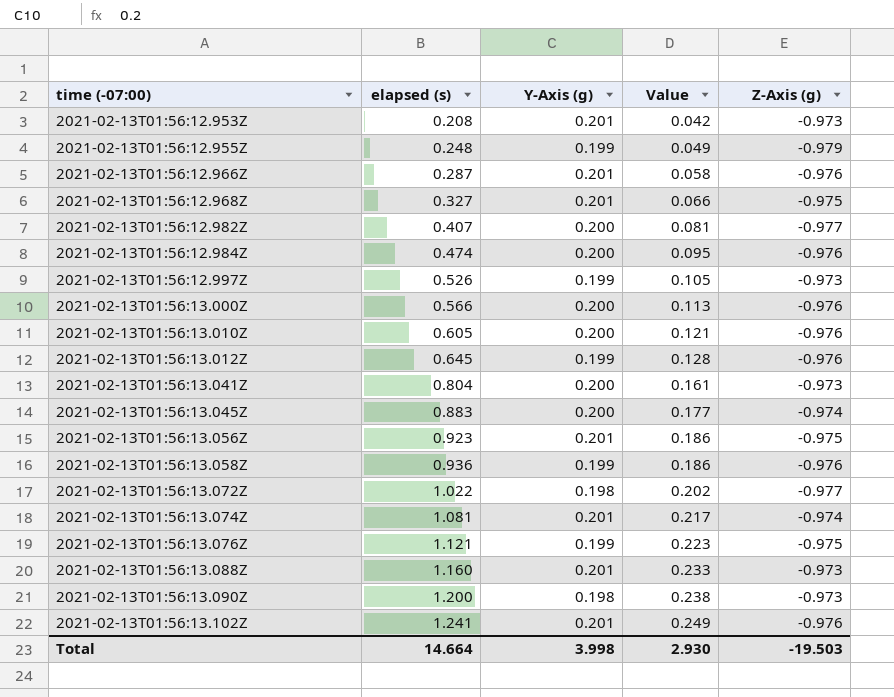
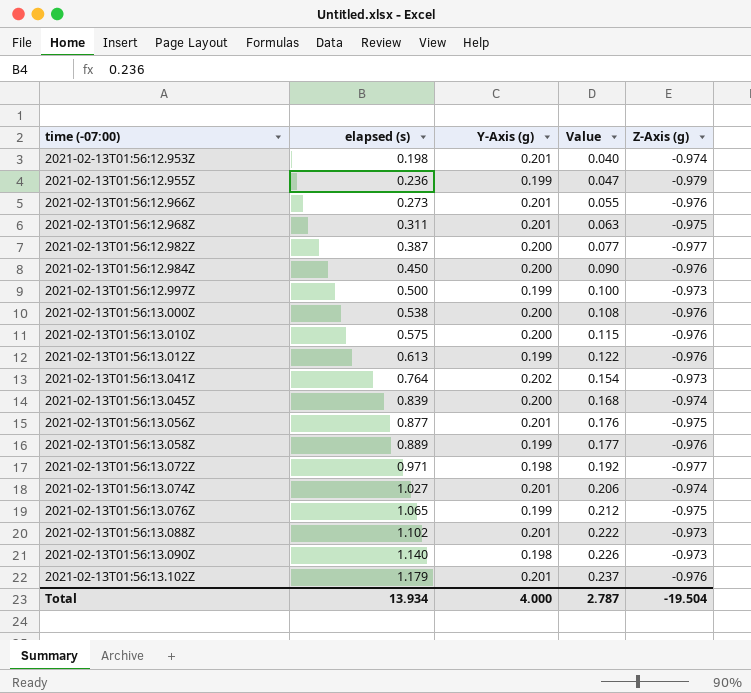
2021-02-13T01:56:12.953Z | elapsed (s): 0.208 -> 0.198
2021-02-13T01:56:12.953Z | Value: 0.042 -> 0.040
2021-02-13T01:56:12.953Z | Z-Axis (g): -0.973 -> -0.974
2021-02-13T01:56:12.955Z | elapsed (s): 0.248 -> 0.236
2021-02-13T01:56:12.955Z | Value: 0.049 -> 0.047
2021-02-13T01:56:12.966Z | elapsed (s): 0.287 -> 0.273
2021-02-13T01:56:12.966Z | Value: 0.058 -> 0.055
2021-02-13T01:56:12.968Z | elapsed (s): 0.327 -> 0.311
2021-02-13T01:56:12.968Z | Value: 0.066 -> 0.063
2021-02-13T01:56:12.982Z | elapsed (s): 0.407 -> 0.387
2021-02-13T01:56:12.982Z | Value: 0.081 -> 0.077
2021-02-13T01:56:12.984Z | elapsed (s): 0.474 -> 0.450
2021-02-13T01:56:12.984Z | Value: 0.095 -> 0.090
2021-02-13T01:56:12.997Z | elapsed (s): 0.526 -> 0.500
2021-02-13T01:56:12.997Z | Value: 0.105 -> 0.100
2021-02-13T01:56:13.000Z | elapsed (s): 0.566 -> 0.538
2021-02-13T01:56:13.000Z | Value: 0.113 -> 0.108
2021-02-13T01:56:13.010Z | elapsed (s): 0.605 -> 0.575
2021-02-13T01:56:13.010Z | Value: 0.121 -> 0.115
2021-02-13T01:56:13.012Z | elapsed (s): 0.645 -> 0.613
2021-02-13T01:56:13.012Z | Value: 0.128 -> 0.122
2021-02-13T01:56:13.041Z | elapsed (s): 0.804 -> 0.764
2021-02-13T01:56:13.041Z | Y-Axis (g): 0.200 -> 0.202
2021-02-13T01:56:13.041Z | Value: 0.161 -> 0.154
2021-02-13T01:56:13.045Z | elapsed (s): 0.883 -> 0.839
2021-02-13T01:56:13.045Z | Value: 0.177 -> 0.168
2021-02-13T01:56:13.056Z | elapsed (s): 0.923 -> 0.877
2021-02-13T01:56:13.056Z | Value: 0.186 -> 0.176
2021-02-13T01:56:13.058Z | elapsed (s): 0.936 -> 0.889
2021-02-13T01:56:13.058Z | Value: 0.186 -> 0.177
2021-02-13T01:56:13.072Z | elapsed (s): 1.022 -> 0.971
2021-02-13T01:56:13.072Z | Value: 0.202 -> 0.192
2021-02-13T01:56:13.074Z | elapsed (s): 1.081 -> 1.027
2021-02-13T01:56:13.074Z | Value: 0.217 -> 0.206
2021-02-13T01:56:13.076Z | elapsed (s): 1.121 -> 1.065
2021-02-13T01:56:13.076Z | Value: 0.223 -> 0.212
2021-02-13T01:56:13.088Z | elapsed (s): 1.160 -> 1.102
2021-02-13T01:56:13.088Z | Value: 0.233 -> 0.222
2021-02-13T01:56:13.090Z | elapsed (s): 1.200 -> 1.140
2021-02-13T01:56:13.090Z | Value: 0.238 -> 0.226
2021-02-13T01:56:13.102Z | elapsed (s): 1.241 -> 1.179
2021-02-13T01:56:13.102Z | Value: 0.249 -> 0.237
Total | elapsed (s): 14.664 -> 13.934
Total | Y-Axis (g): 3.998 -> 4.000
Total | Value: 2.930 -> 2.787
Total | Z-Axis (g): -19.503 -> -19.504

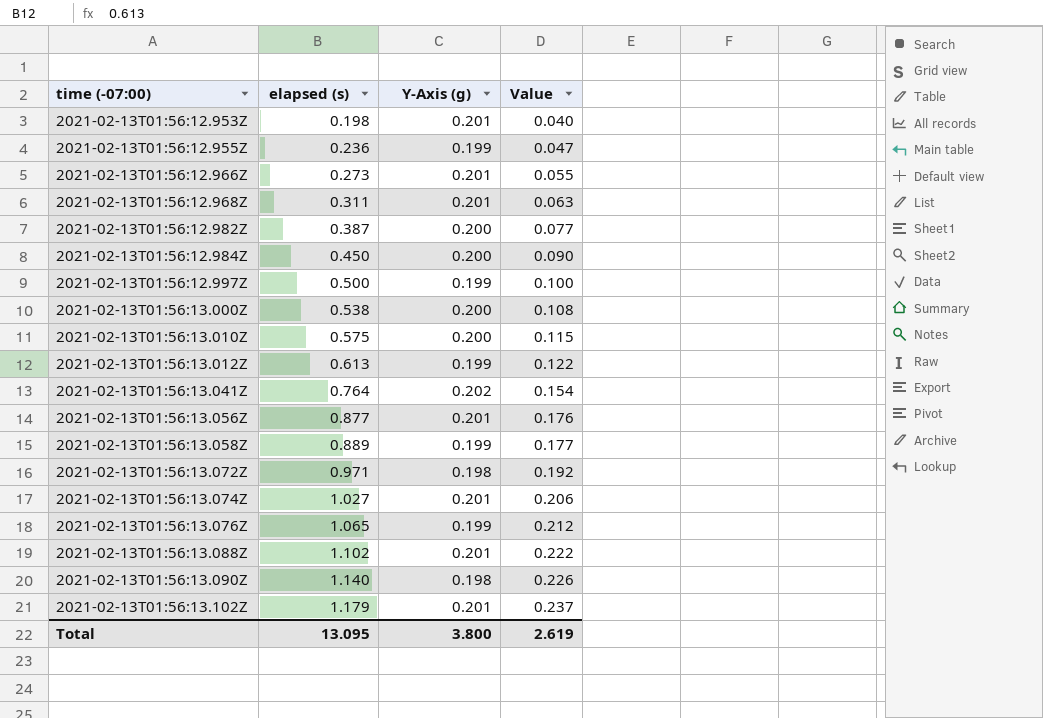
column Z-Axis (g) | position: 5 -> none
row 2021-02-13T01:56:13.045Z: 0.839 | 0.200 | 0.168 | -0.974 -> none
Total | elapsed (s): 13.934 -> 13.095
Total | Y-Axis (g): 4.000 -> 3.800
Total | Value: 2.787 -> 2.619

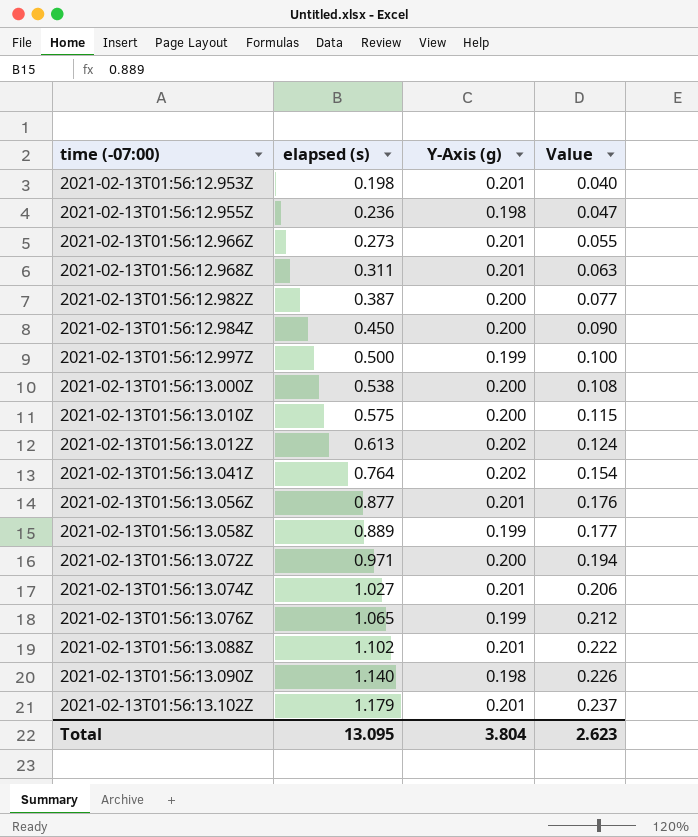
2021-02-13T01:56:12.955Z | Y-Axis (g): 0.199 -> 0.198
2021-02-13T01:56:13.012Z | Y-Axis (g): 0.199 -> 0.202
2021-02-13T01:56:13.012Z | Value: 0.122 -> 0.124
2021-02-13T01:56:13.072Z | Y-Axis (g): 0.198 -> 0.200
2021-02-13T01:56:13.072Z | Value: 0.192 -> 0.194
Total | Y-Axis (g): 3.800 -> 3.804
Total | Value: 2.619 -> 2.623

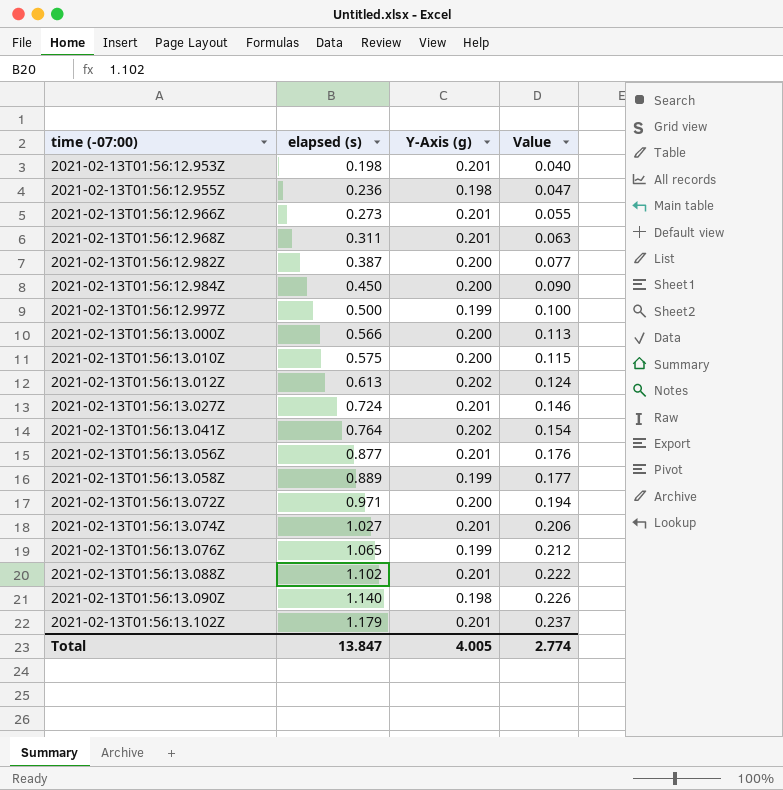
2021-02-13T01:56:13.000Z | elapsed (s): 0.538 -> 0.566
2021-02-13T01:56:13.000Z | Value: 0.108 -> 0.113
row 2021-02-13T01:56:13.027Z: none -> 0.724 | 0.201 | 0.146
Total | elapsed (s): 13.095 -> 13.847
Total | Y-Axis (g): 3.804 -> 4.005
Total | Value: 2.623 -> 2.774

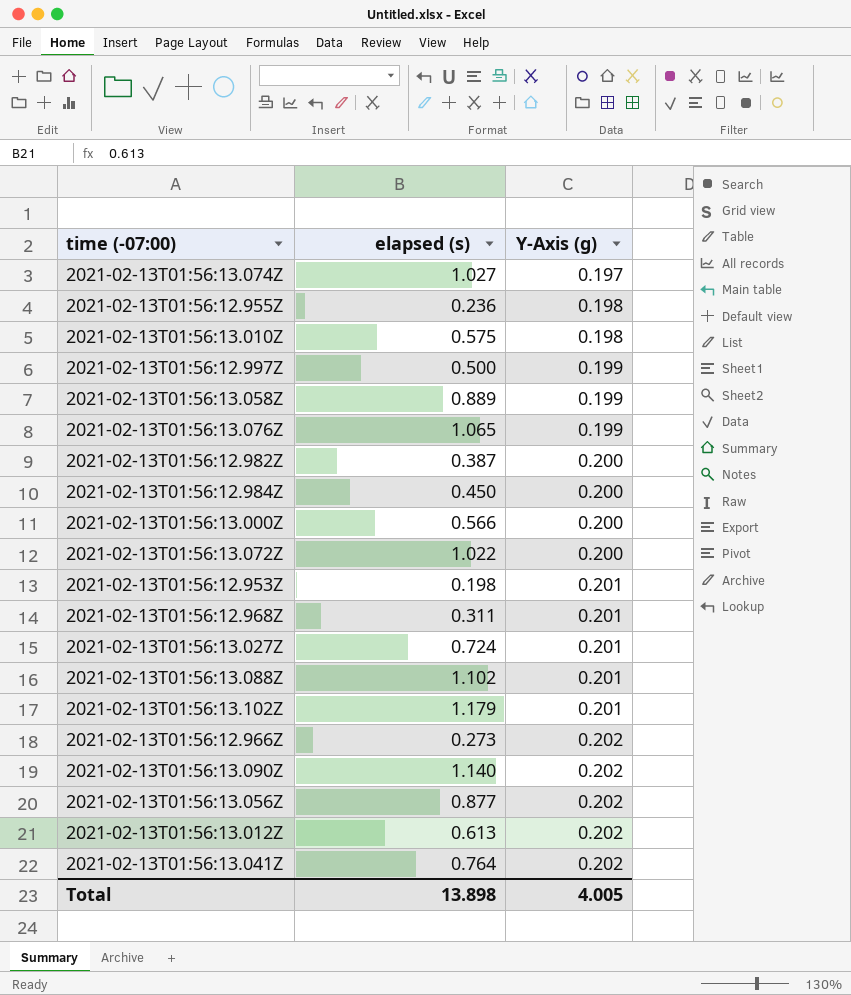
row order: time (-07:00) ascending -> Y-Axis (g) ascending
column Value | formula: [elapsed (s)] * [Y-Axis (g)] -> none
2021-02-13T01:56:13.074Z | Y-Axis (g): 0.201 -> 0.197
2021-02-13T01:56:13.010Z | Y-Axis (g): 0.200 -> 0.198
2021-02-13T01:56:13.072Z | elapsed (s): 0.971 -> 1.022
2021-02-13T01:56:12.966Z | Y-Axis (g): 0.201 -> 0.202
2021-02-13T01:56:13.090Z | Y-Axis (g): 0.198 -> 0.202
2021-02-13T01:56:13.056Z | Y-Axis (g): 0.201 -> 0.202
Total | elapsed (s): 13.847 -> 13.898

